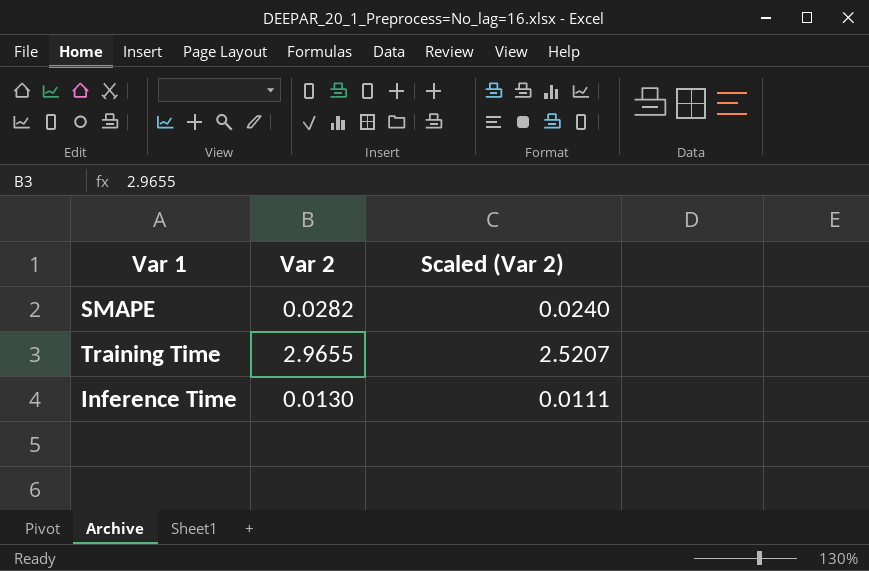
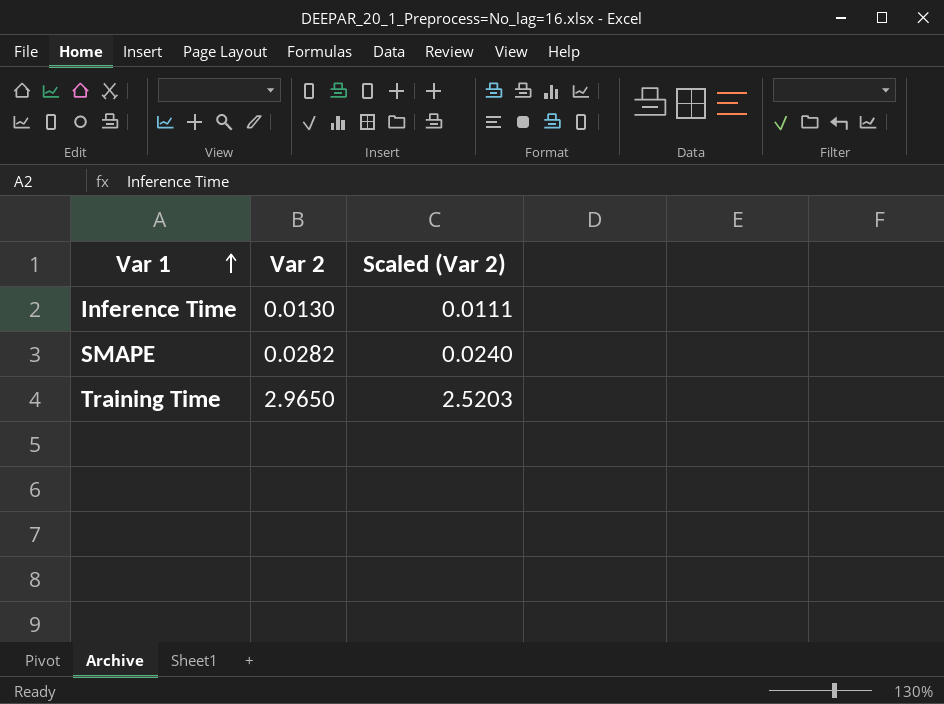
row order: none -> Var 1 ascending
Training Time | Var 2: 2.9655 -> 2.9650
Training Time | Scaled (Var 2): 2.5207 -> 2.5203

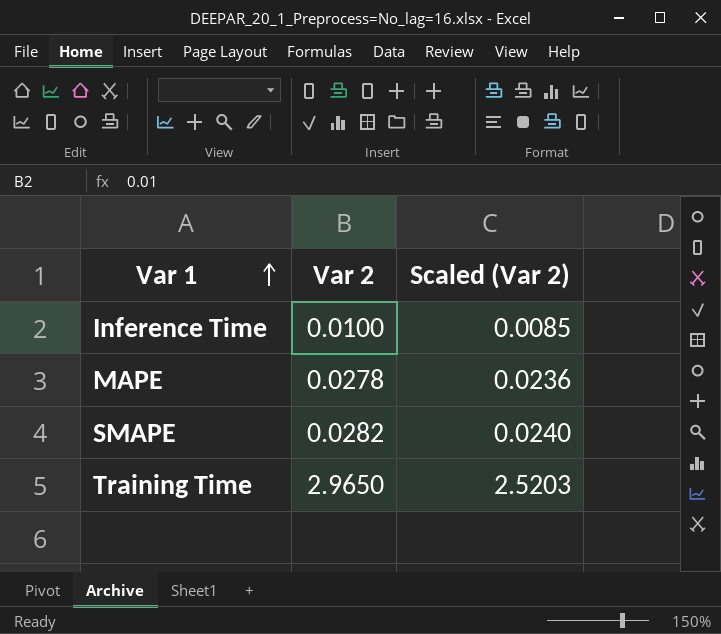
Inference Time | Var 2: 0.0130 -> 0.0100
Inference Time | Scaled (Var 2): 0.0111 -> 0.0085
row MAPE: none -> 0.0278 | 0.0236

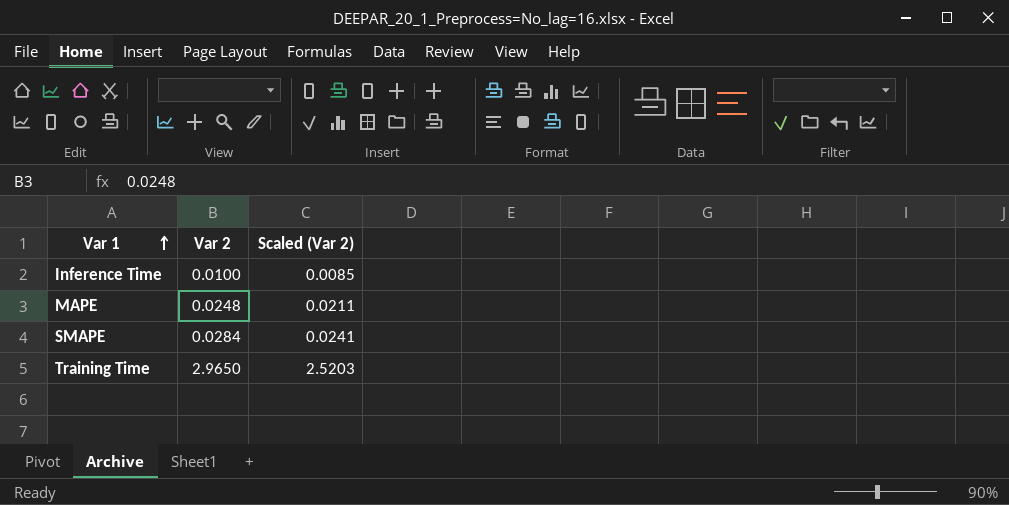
MAPE | Var 2: 0.0278 -> 0.0248
MAPE | Scaled (Var 2): 0.0236 -> 0.0211
SMAPE | Var 2: 0.0282 -> 0.0284
SMAPE | Scaled (Var 2): 0.0240 -> 0.0241

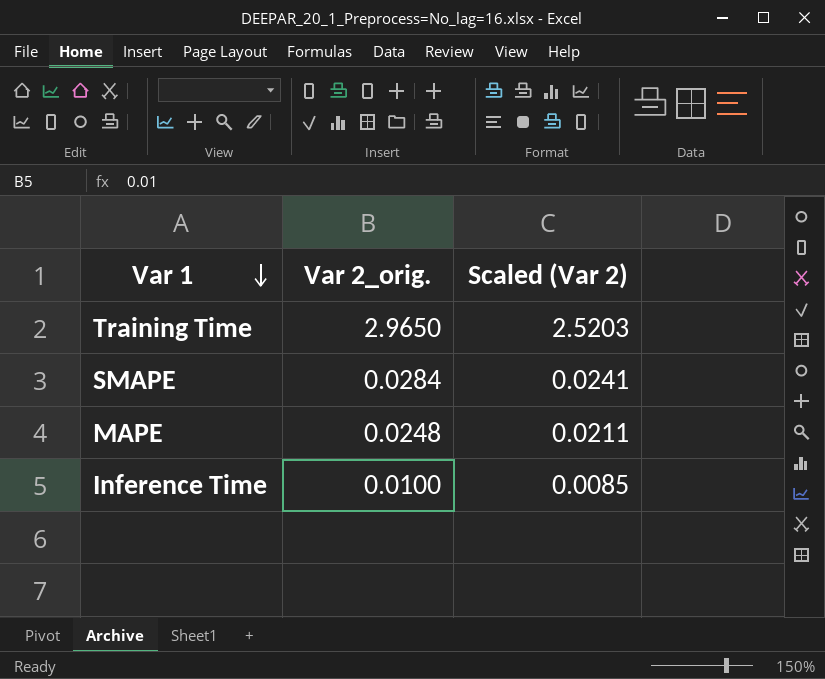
row order: Var 1 ascending -> Var 1 descending
column name: Var 2 -> Var 2_orig.

